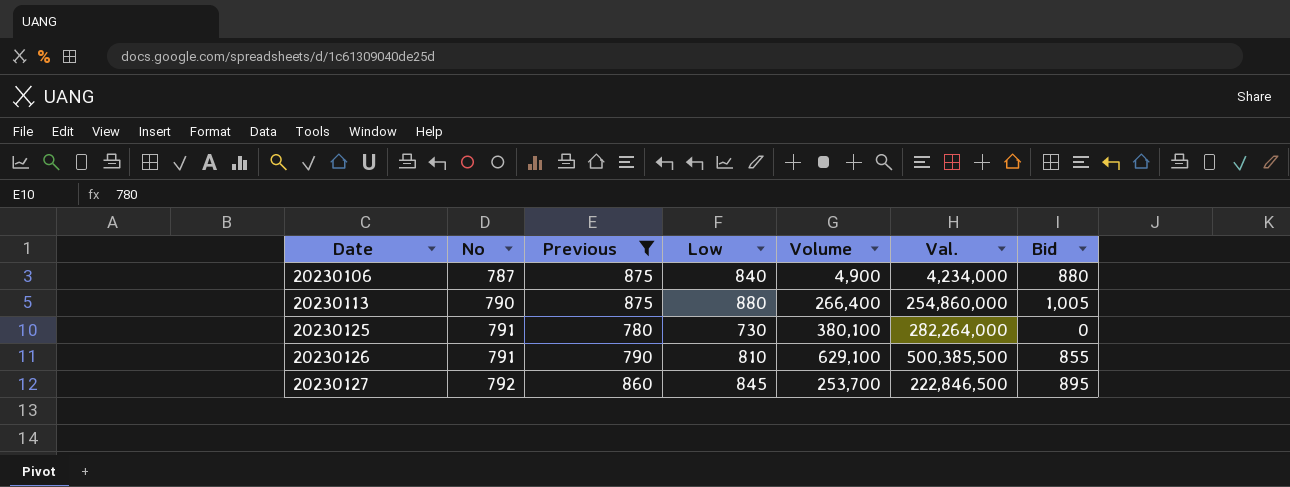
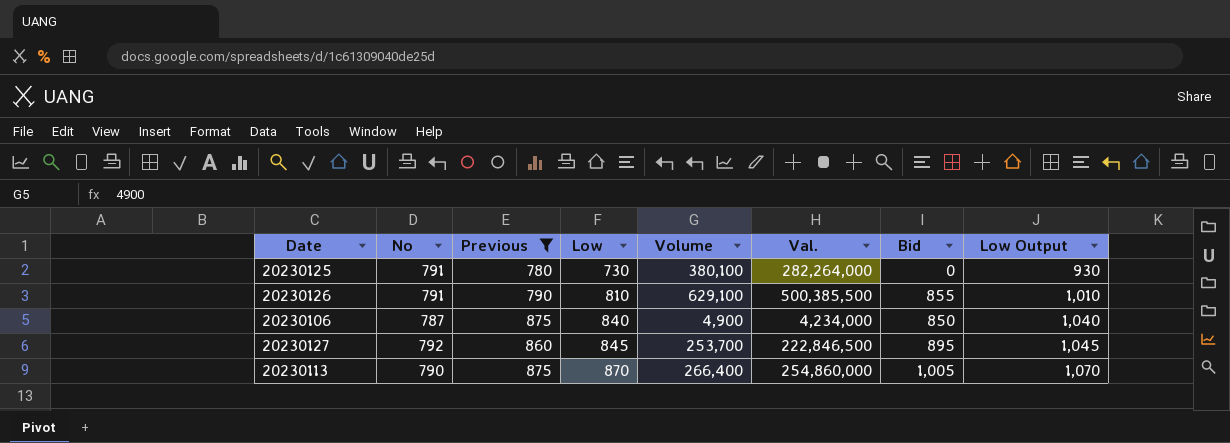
row order: Date ascending -> Low ascending
column Low Output | formula: none -> [Low] + 200
20230106 | Bid: 880 -> 850
20230113 | Low: 880 -> 870

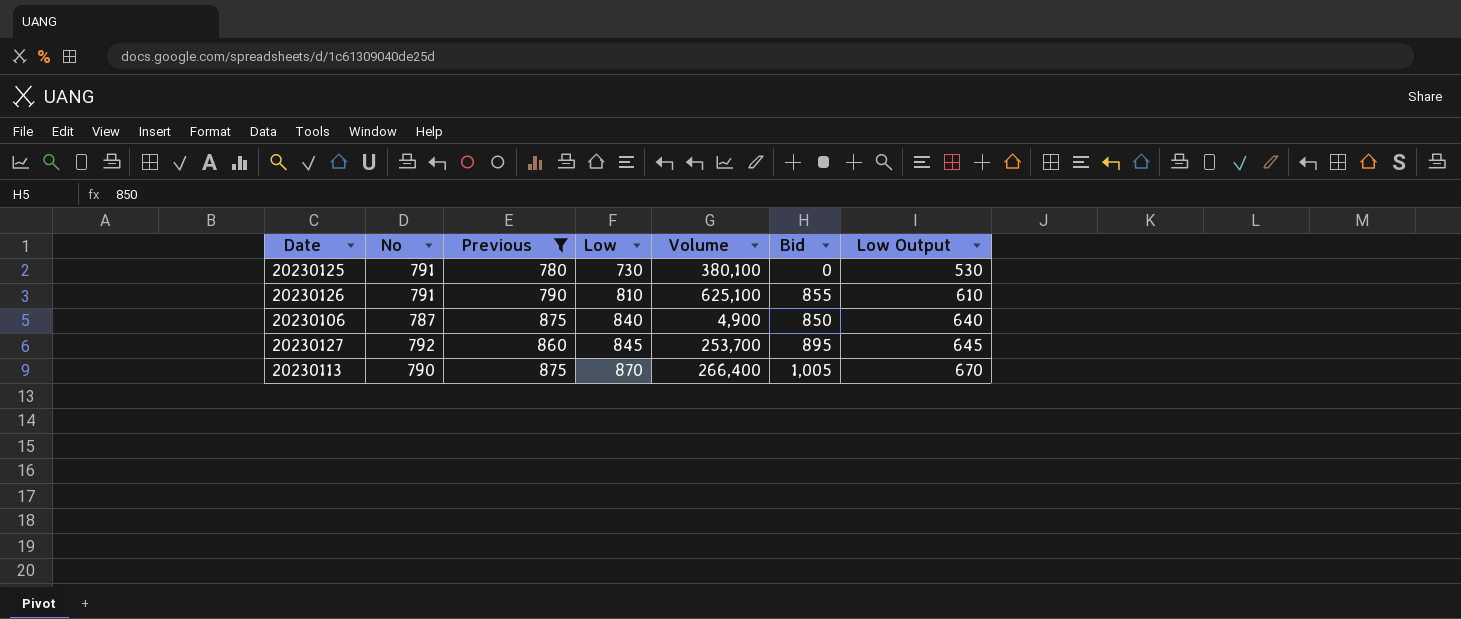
column Val. | position: 6 -> none
column Low Output | formula: [Low] + 200 -> [Low] - 200
20230126 | Volume: 629,100 -> 625,100

